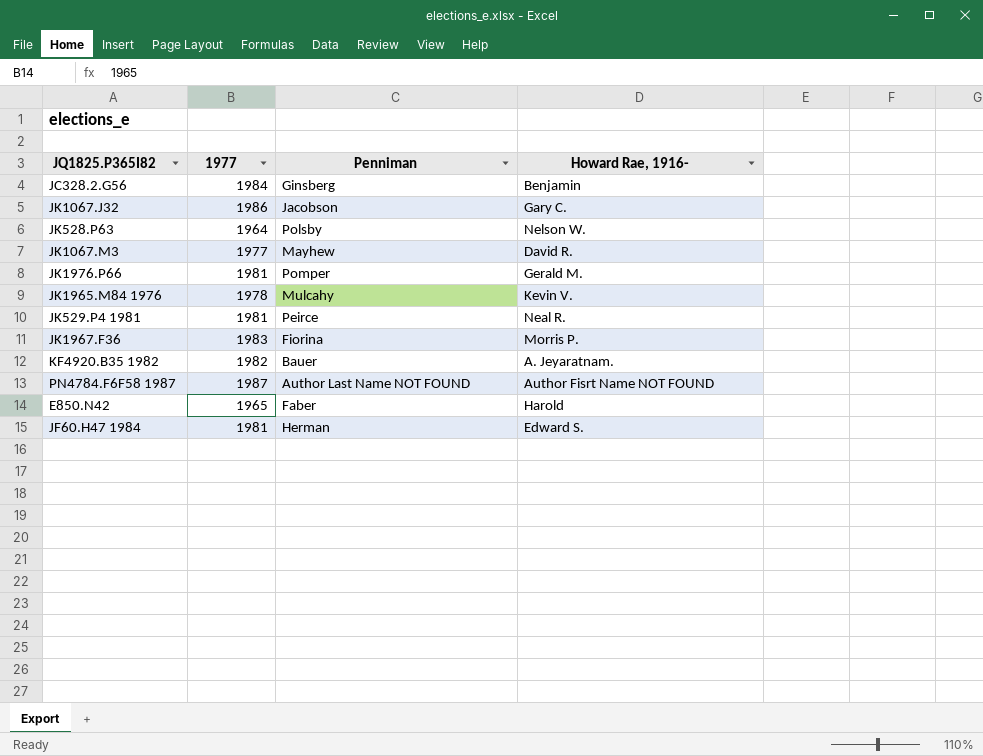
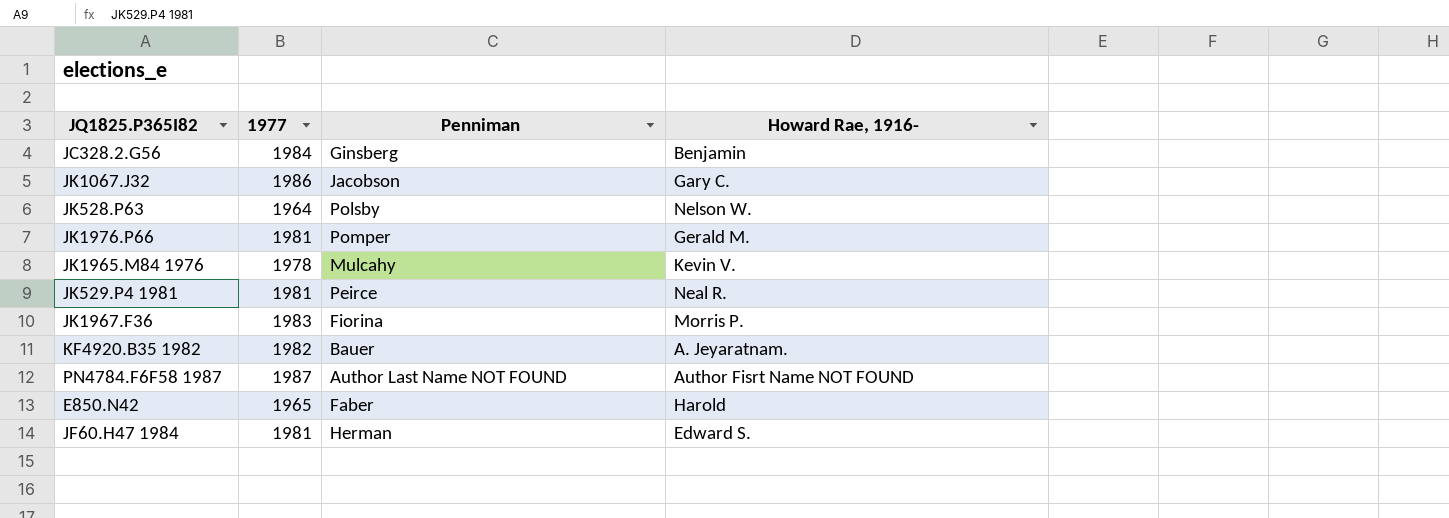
row JK1067.M3: 1977 | Mayhew | David R. -> none

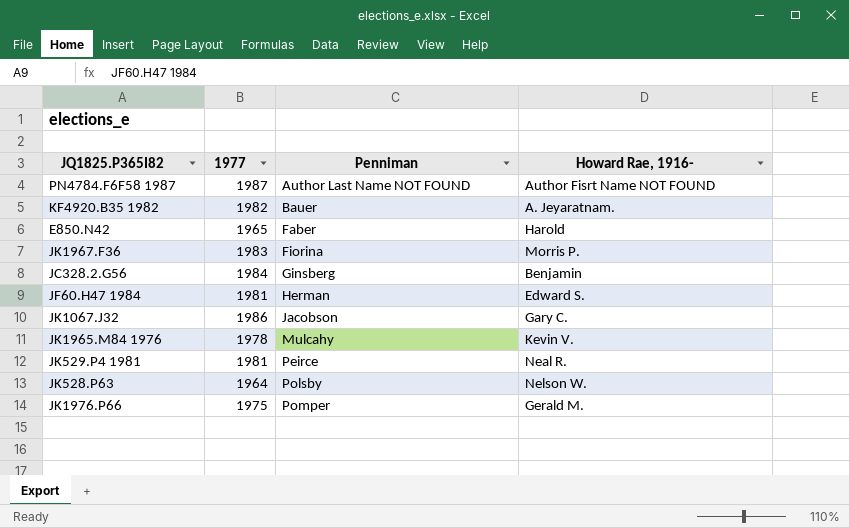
row order: none -> Penniman ascending
JK1976.P66 | 1977: 1981 -> 1975

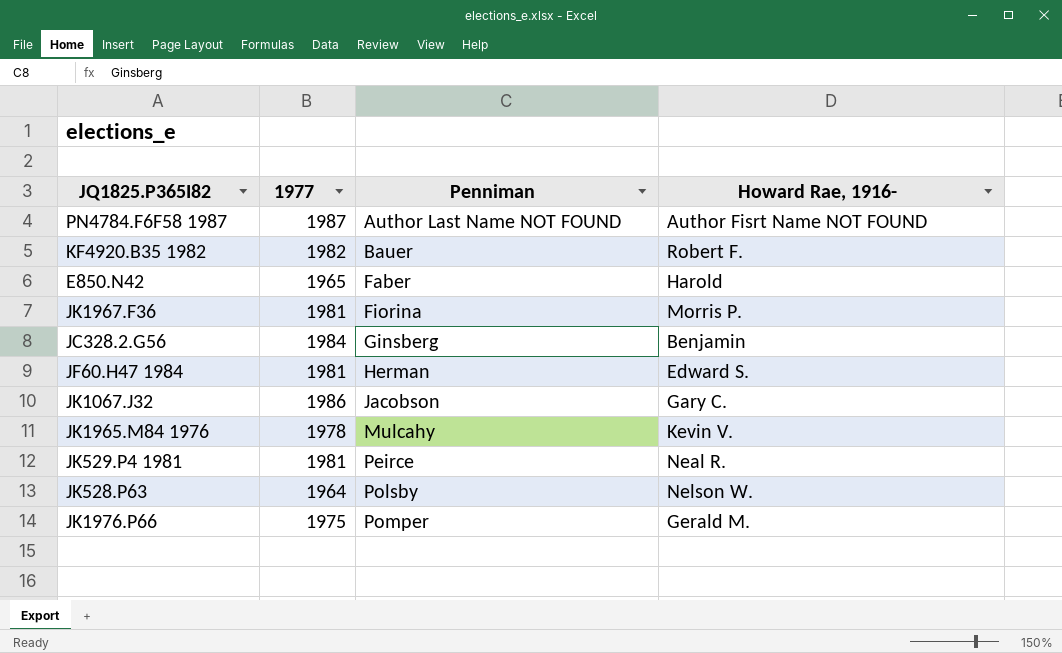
KF4920.B35 1982 | Howard Rae, 1916-: A. Jeyaratnam. -> Robert F.
JK1967.F36 | 1977: 1983 -> 1981

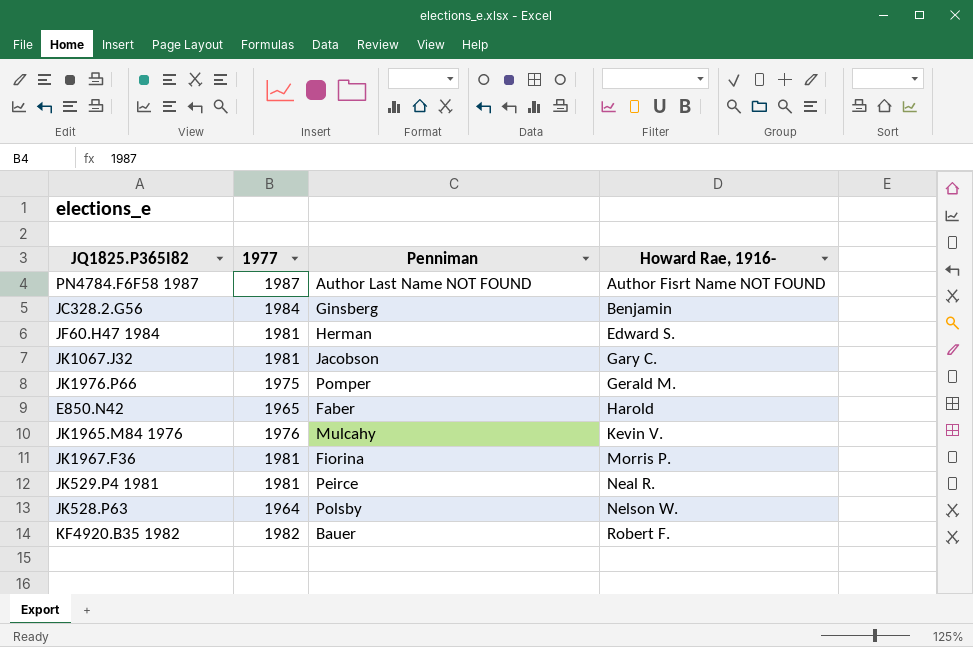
row order: Penniman ascending -> Howard Rae, 1916- ascending
JK1067.J32 | 1977: 1986 -> 1981
JK1965.M84 1976 | 1977: 1978 -> 1976

